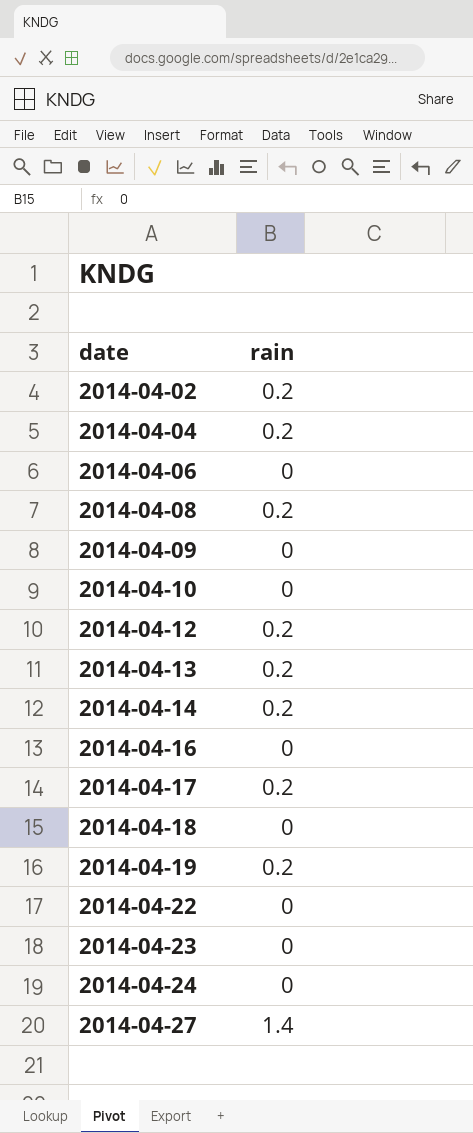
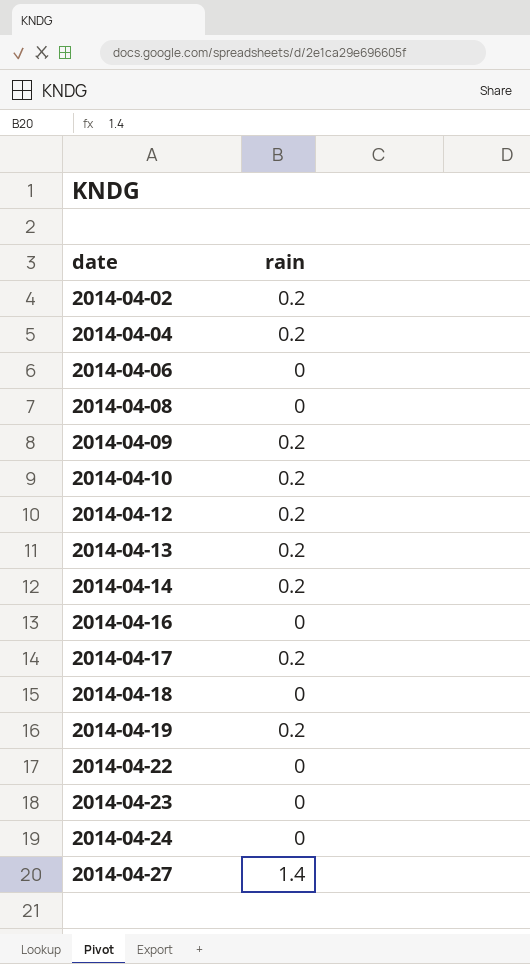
2014-04-08 | rain: 0.2 -> 0
2014-04-09 | rain: 0 -> 0.2
2014-04-10 | rain: 0 -> 0.2

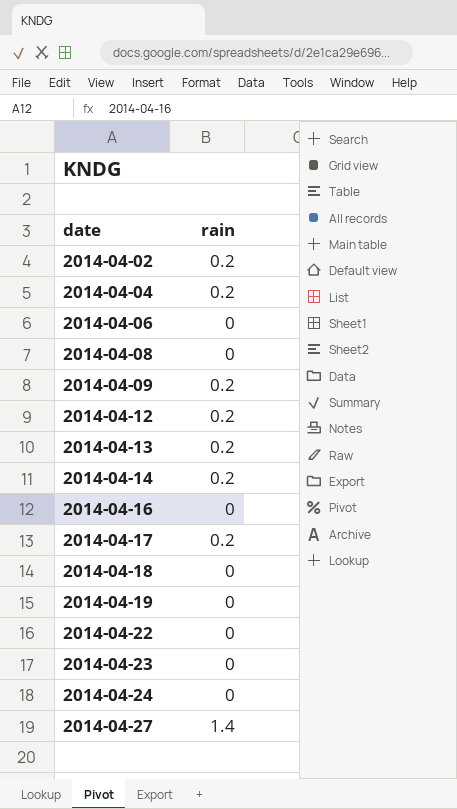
row 2014-04-10: 0.2 -> none
2014-04-19 | rain: 0.2 -> 0

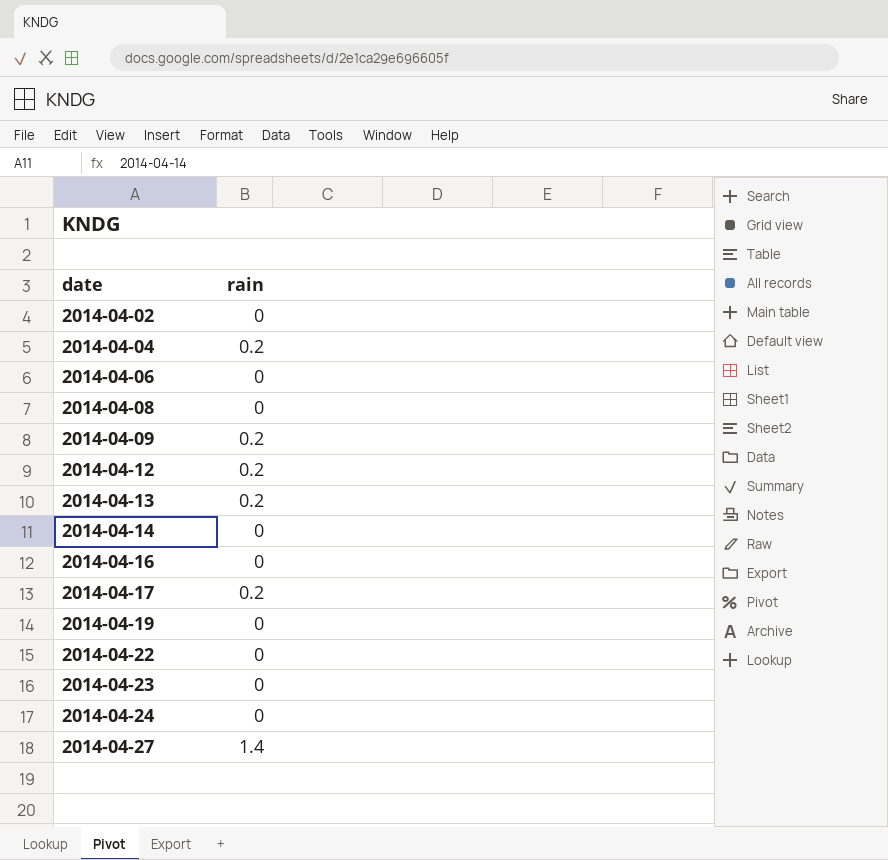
row 2014-04-18: 0 -> none
2014-04-02 | rain: 0.2 -> 0
2014-04-14 | rain: 0.2 -> 0

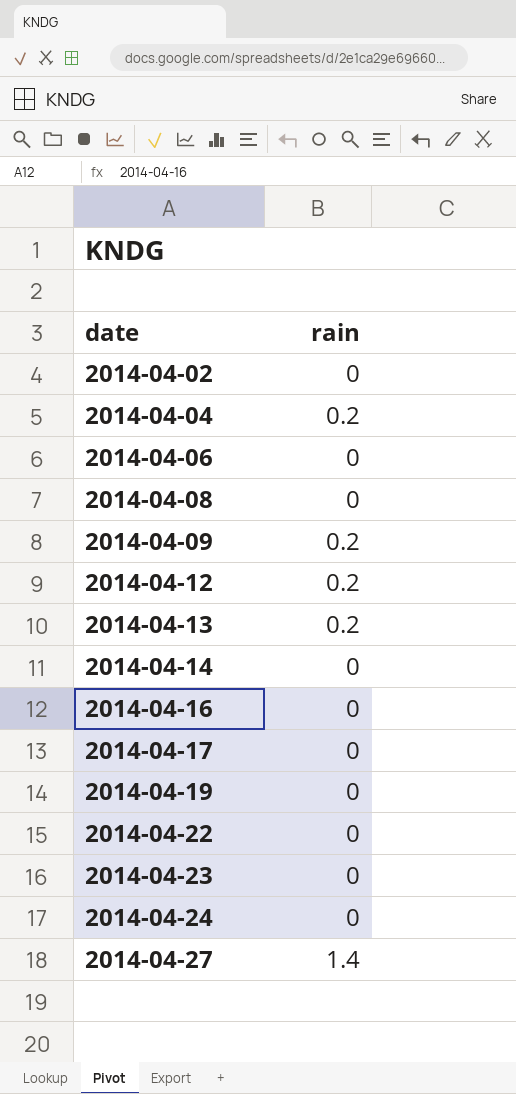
2014-04-17 | rain: 0.2 -> 0

